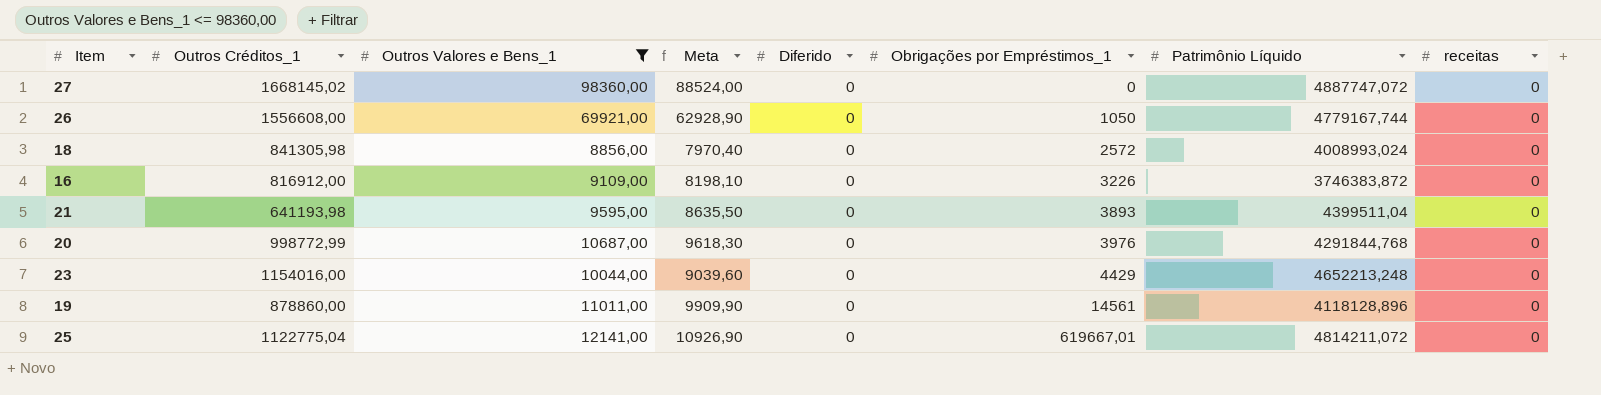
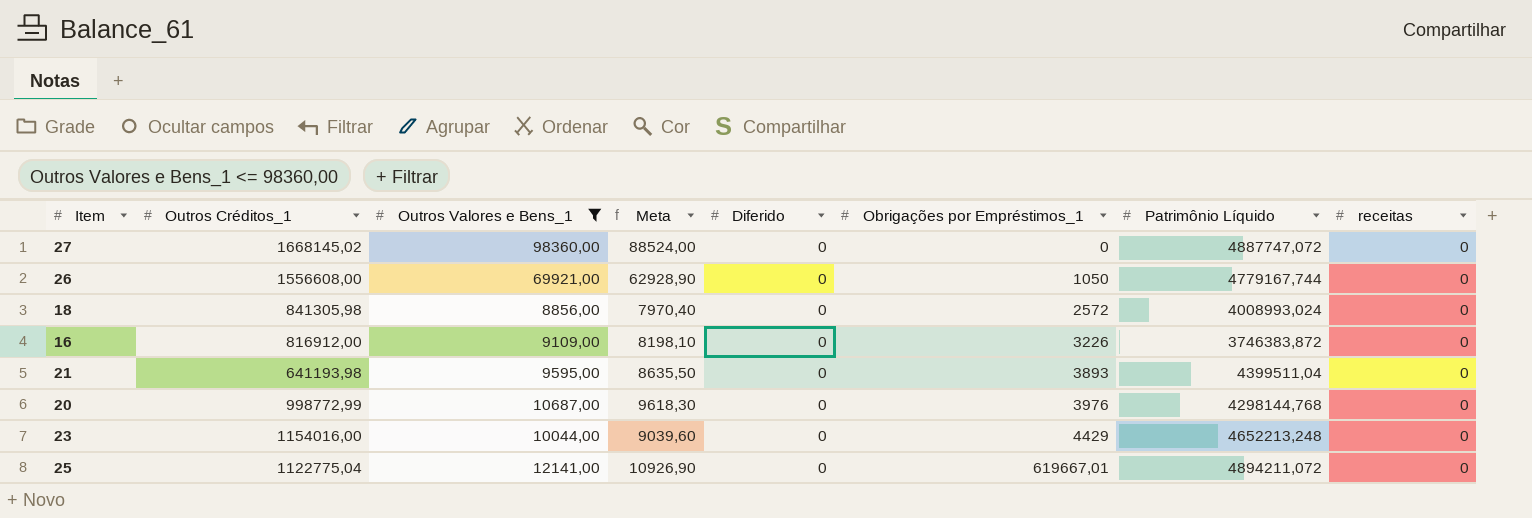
row 19: 878860,00 | 11011,00 | 9909,90 | 0 | 14561 | 4118128,896 | 0 -> none
20 | Patrimônio Líquido: 4291844,768 -> 4298144,768
25 | Patrimônio Líquido: 4814211,072 -> 4894211,072

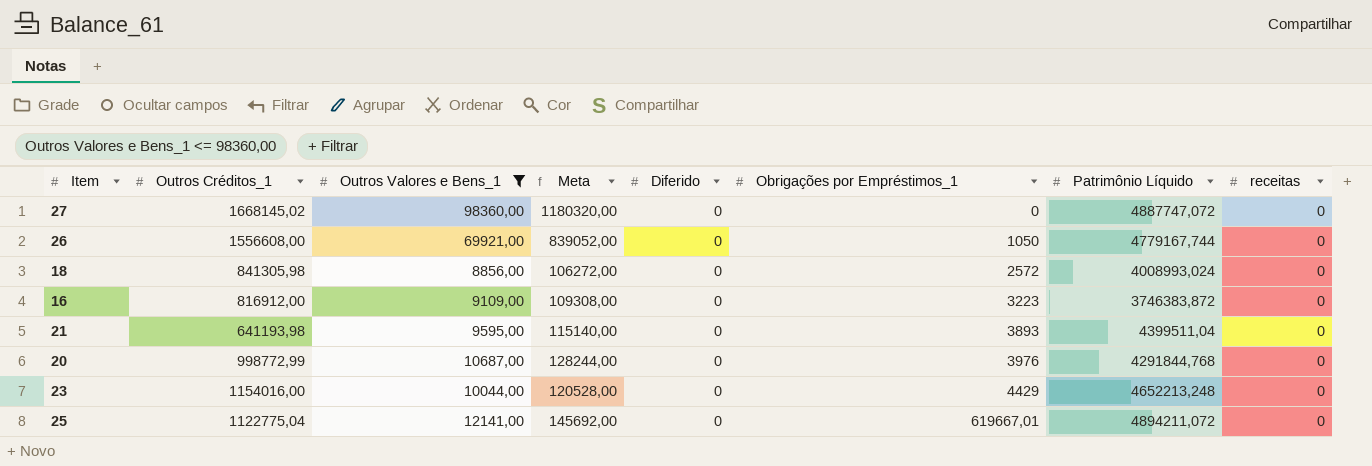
column Meta | formula: [Outros Valores e Bens_1] * 0,9 -> [Outros Valores e Bens_1] * 12
16 | Obrigações por Empréstimos_1: 3226 -> 3223
20 | Patrimônio Líquido: 4298144,768 -> 4291844,768

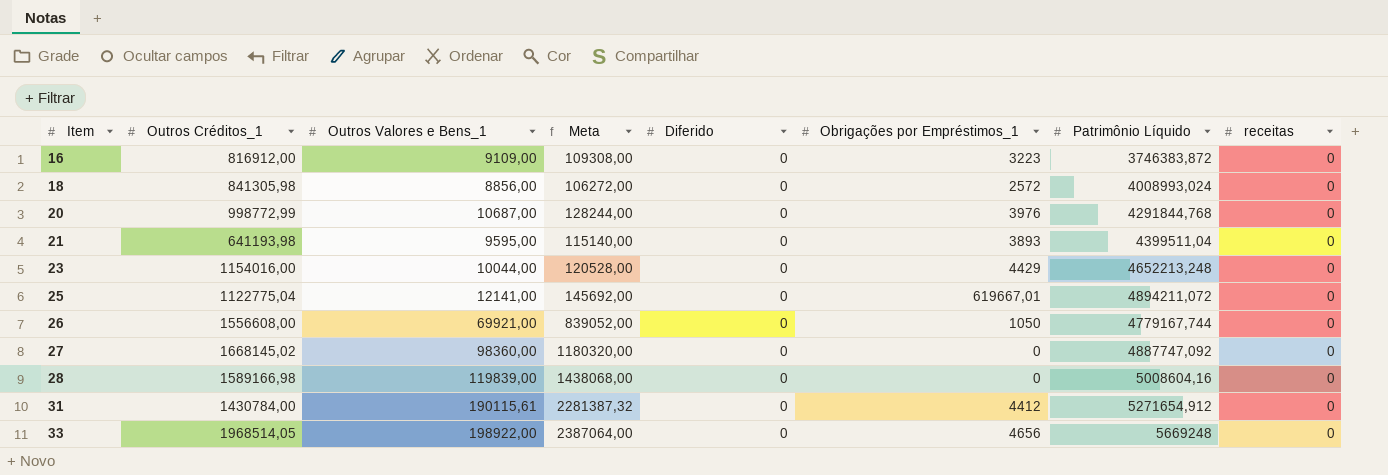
filter: Outros Valores e Bens_1 <= 98360,00 -> none
row order: Obrigações por Empréstimos_1 ascending -> Item ascending
27 | Patrimônio Líquido: 4887747,072 -> 4887747,092

